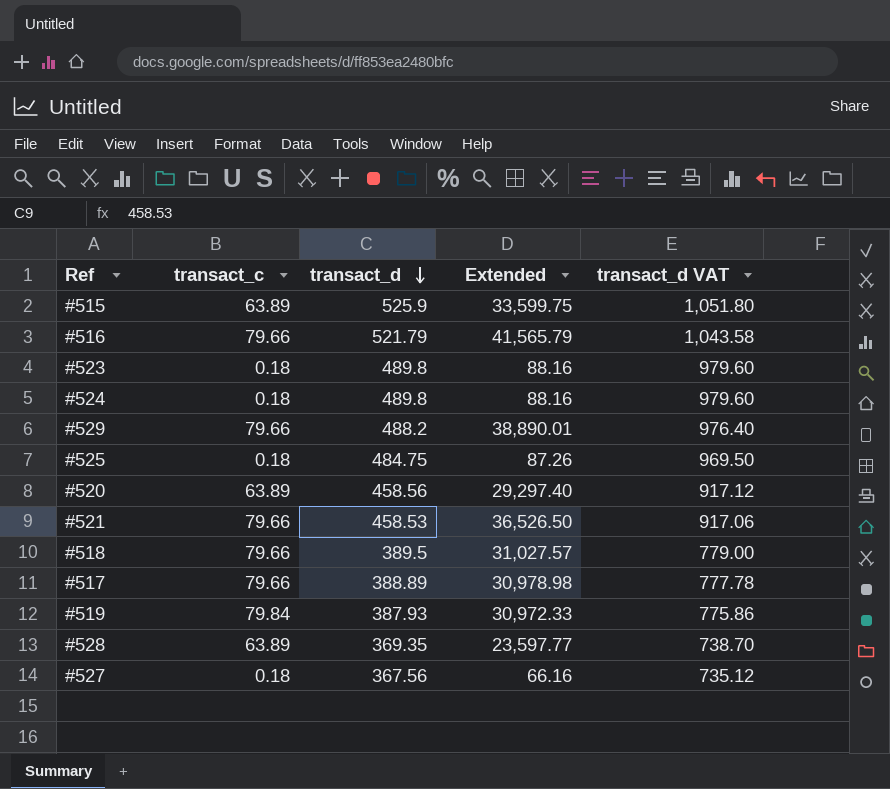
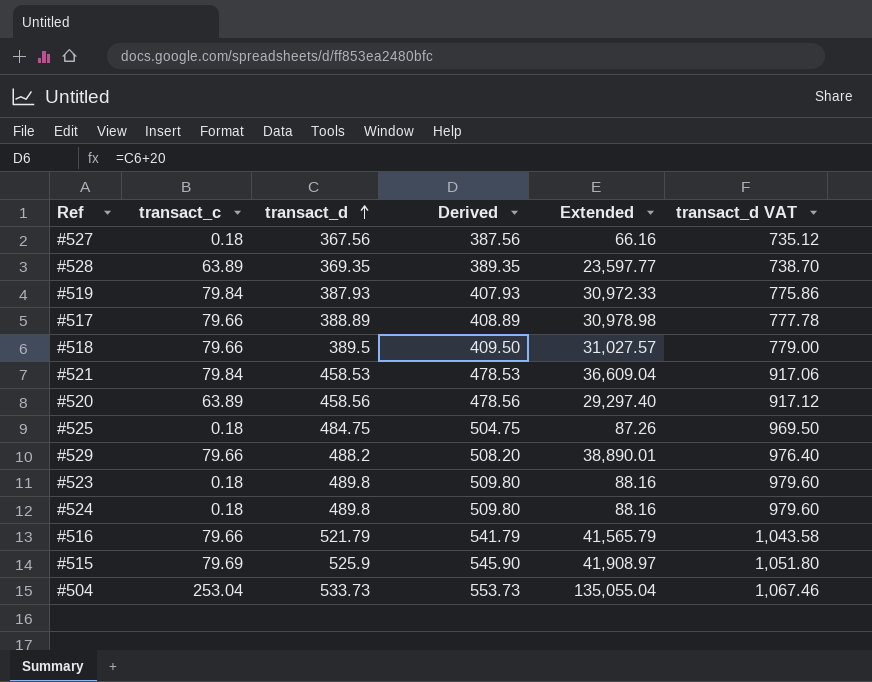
row order: transact_d descending -> transact_d ascending
column Derived | formula: none -> [transact_d] + 20
#521 | transact_c: 79.66 -> 79.84
#521 | Extended: 36,526.50 -> 36,609.04
#515 | transact_c: 63.89 -> 79.69
#515 | Extended: 33,599.75 -> 41,908.97
row #504: none -> 253.04 | 533.73 | 553.73 | 135,055.04 | 1,067.46

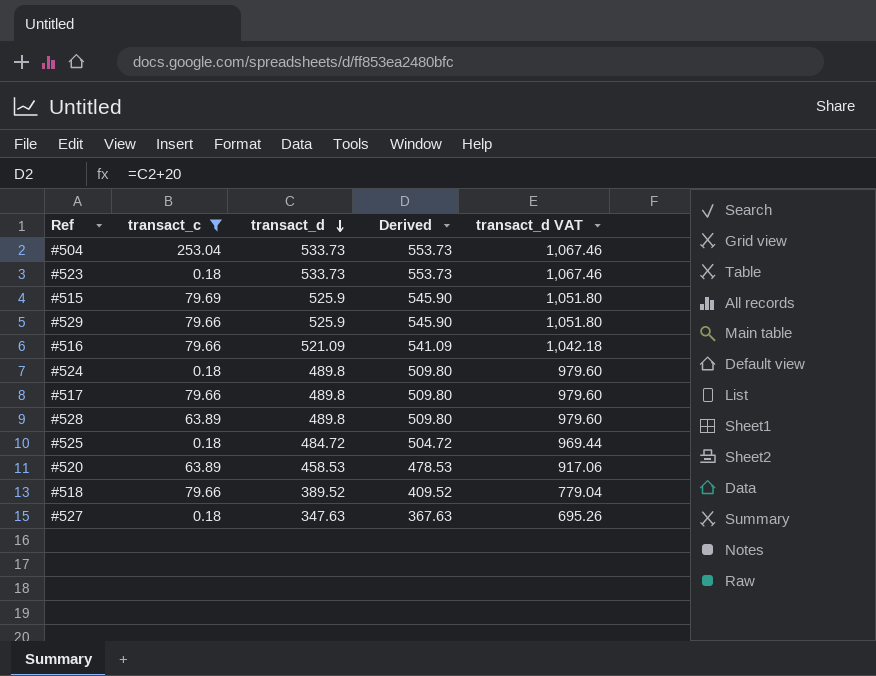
filter: none -> transact_c != 79.84
row order: transact_d ascending -> transact_d descending
column Extended | formula: [transact_c] * [transact_d] -> none
#523 | transact_d: 489.8 -> 533.73
#523 | Derived: 509.80 -> 553.73
#523 | transact_d VAT: 979.60 -> 1,067.46
#529 | transact_d: 488.2 -> 525.9
#529 | Derived: 508.20 -> 545.90
#529 | transact_d VAT: 976.40 -> 1,051.80
#516 | transact_d: 521.79 -> 521.09
#516 | Derived: 541.79 -> 541.09
#516 | transact_d VAT: 1,043.58 -> 1,042.18
#517 | transact_d: 388.89 -> 489.8
#517 | Derived: 408.89 -> 509.80
#517 | transact_d VAT: 777.78 -> 979.60
#528 | transact_d: 369.35 -> 489.8
#528 | Derived: 389.35 -> 509.80
#528 | transact_d VAT: 738.70 -> 979.60
#525 | transact_d: 484.75 -> 484.72
#525 | Derived: 504.75 -> 504.72
#525 | transact_d VAT: 969.50 -> 969.44
#520 | transact_d: 458.56 -> 458.53
#520 | Derived: 478.56 -> 478.53
#520 | transact_d VAT: 917.12 -> 917.06
#518 | transact_d: 389.5 -> 389.52
#518 | Derived: 409.50 -> 409.52
#518 | transact_d VAT: 779.00 -> 779.04
#527 | transact_d: 367.56 -> 347.63
#527 | Derived: 387.56 -> 367.63
#527 | transact_d VAT: 735.12 -> 695.26

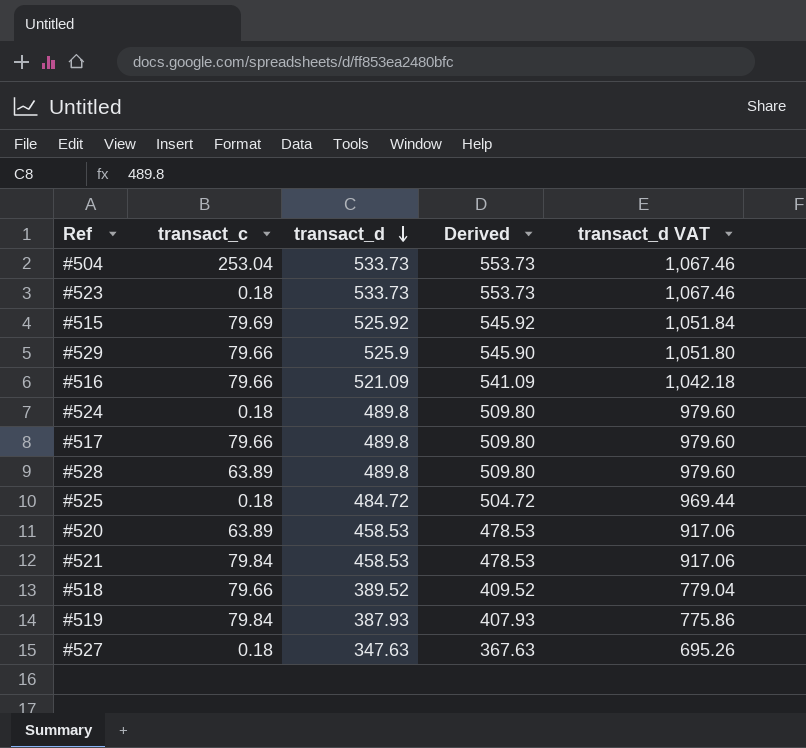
filter: transact_c != 79.84 -> none
#515 | transact_d: 525.9 -> 525.92
#515 | Derived: 545.90 -> 545.92
#515 | transact_d VAT: 1,051.80 -> 1,051.84

